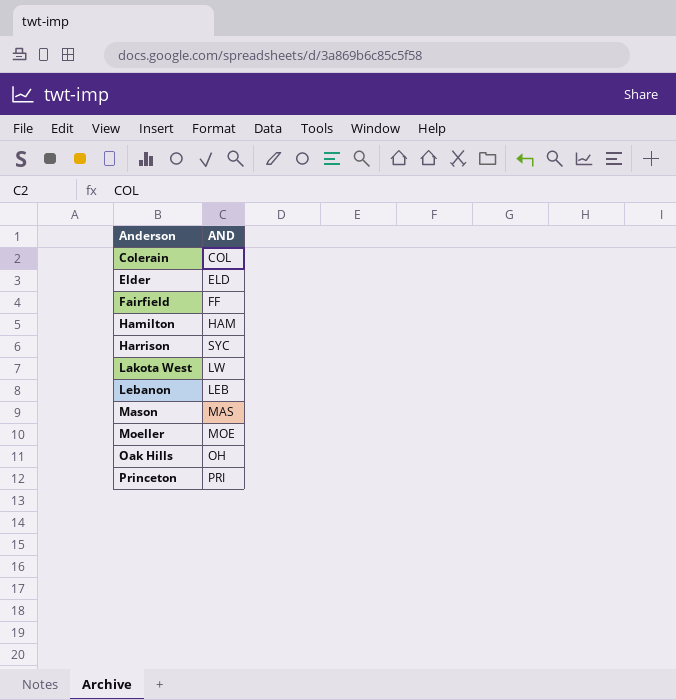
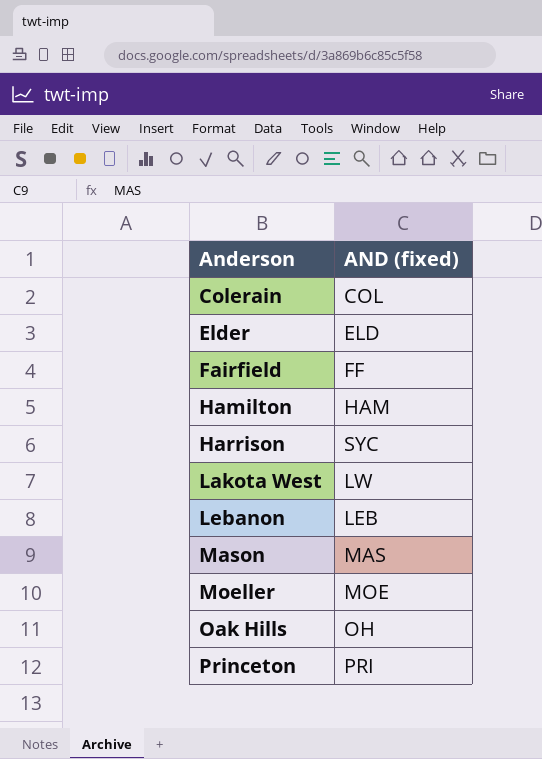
column name: AND -> AND (fixed)

